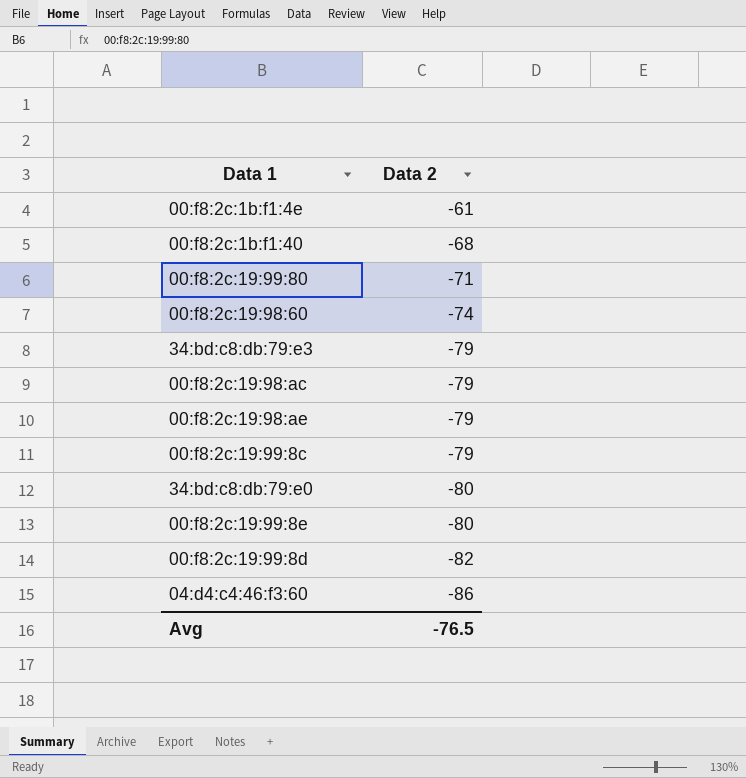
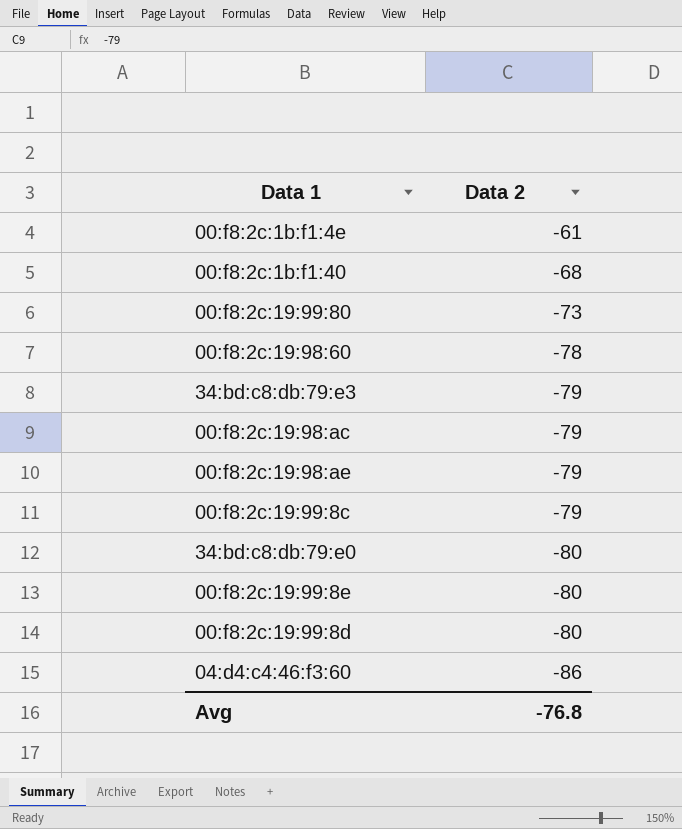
00:f8:2c:19:99:80 | Data 2: -71 -> -73
00:f8:2c:19:98:60 | Data 2: -74 -> -78
00:f8:2c:19:99:8d | Data 2: -82 -> -80
Avg | Data 2: -76.5 -> -76.8

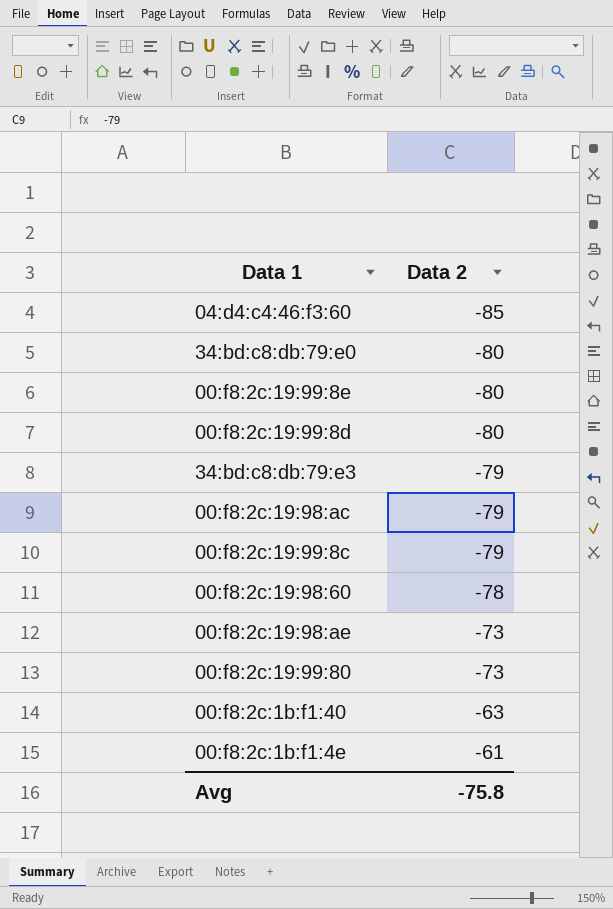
row order: Data 2 descending -> Data 2 ascending
04:d4:c4:46:f3:60 | Data 2: -86 -> -85
00:f8:2c:19:98:ae | Data 2: -79 -> -73
00:f8:2c:1b:f1:40 | Data 2: -68 -> -63
Avg | Data 2: -76.8 -> -75.8

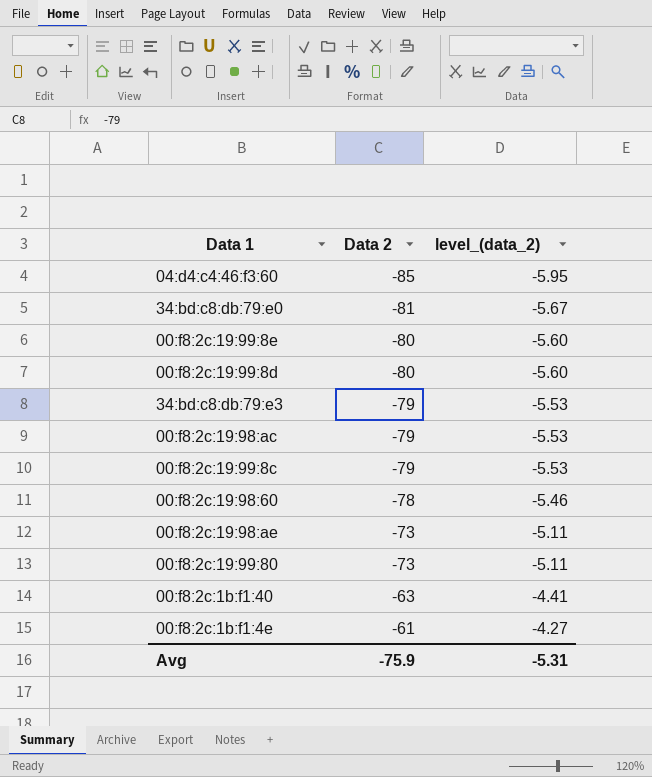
column level_(data_2) | formula: none -> [Data 2] * 0.07
34:bd:c8:db:79:e0 | Data 2: -80 -> -81
Avg | Data 2: -75.8 -> -75.9

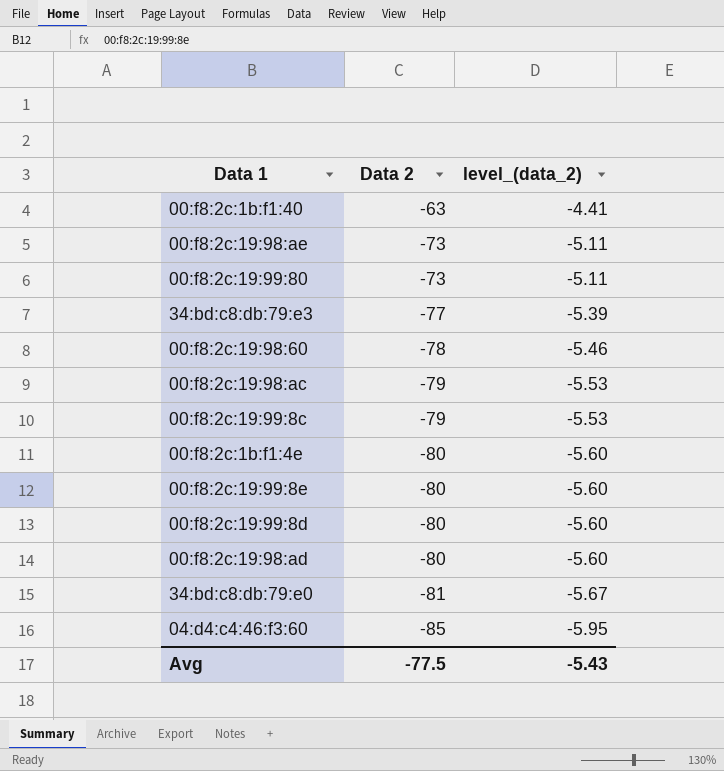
row order: Data 2 ascending -> Data 2 descending
34:bd:c8:db:79:e3 | Data 2: -79 -> -77
34:bd:c8:db:79:e3 | level_(data_2): -5.53 -> -5.39
00:f8:2c:1b:f1:4e | Data 2: -61 -> -80
00:f8:2c:1b:f1:4e | level_(data_2): -4.27 -> -5.60
row 00:f8:2c:19:98:ad: none -> -80 | -5.60
Avg | Data 2: -75.9 -> -77.5
Avg | level_(data_2): -5.31 -> -5.43

